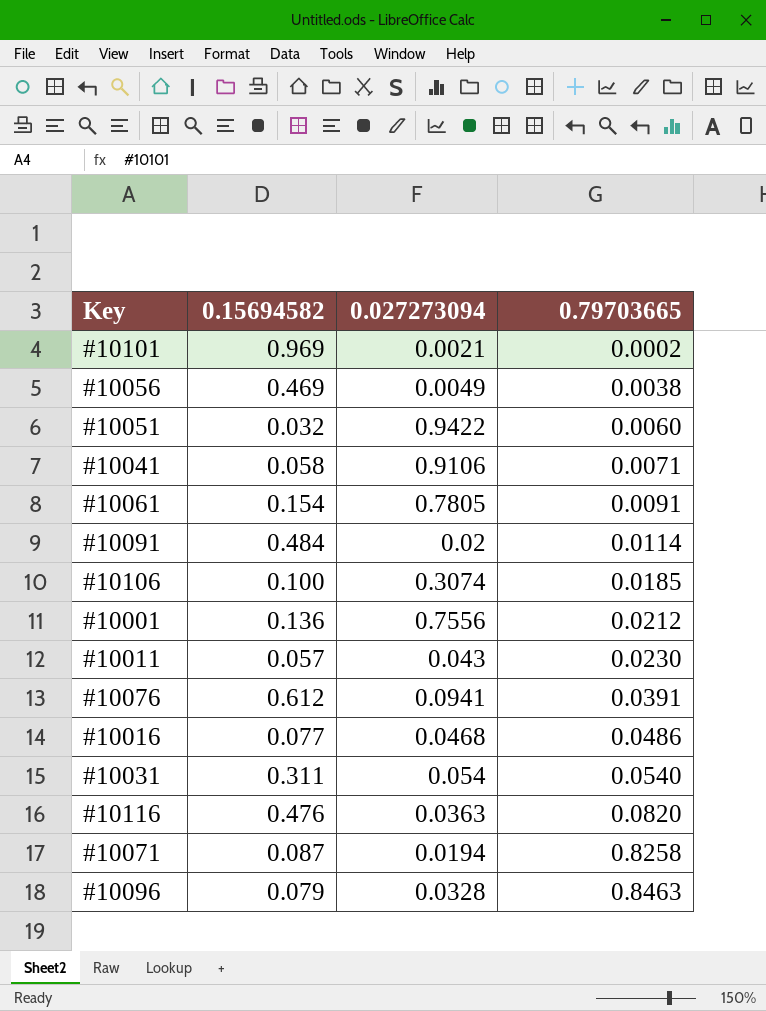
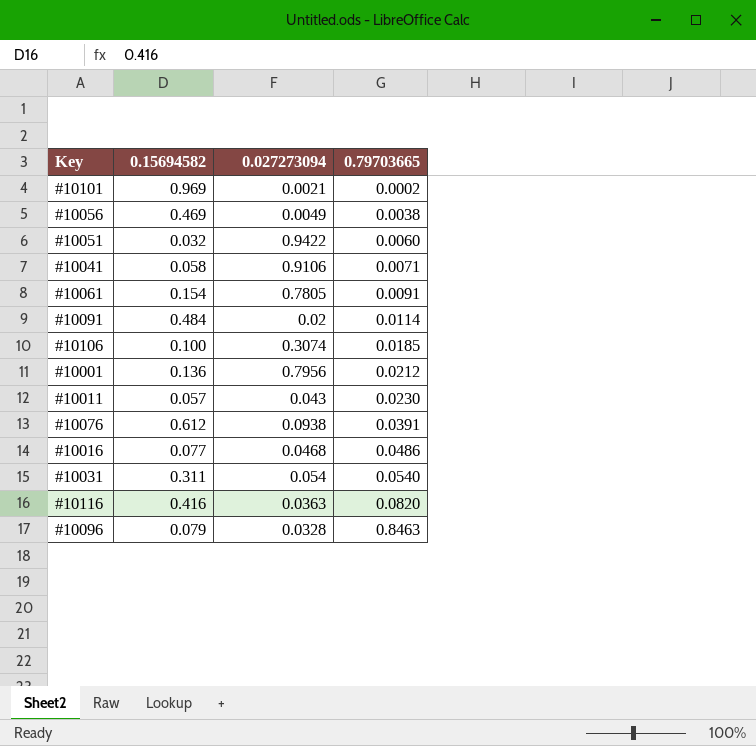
row #10071: 0.087 | 0.0194 | 0.8258 -> none
#10001 | 0.027273094: 0.7556 -> 0.7956
#10076 | 0.027273094: 0.0941 -> 0.0938
#10116 | 0.15694582: 0.476 -> 0.416

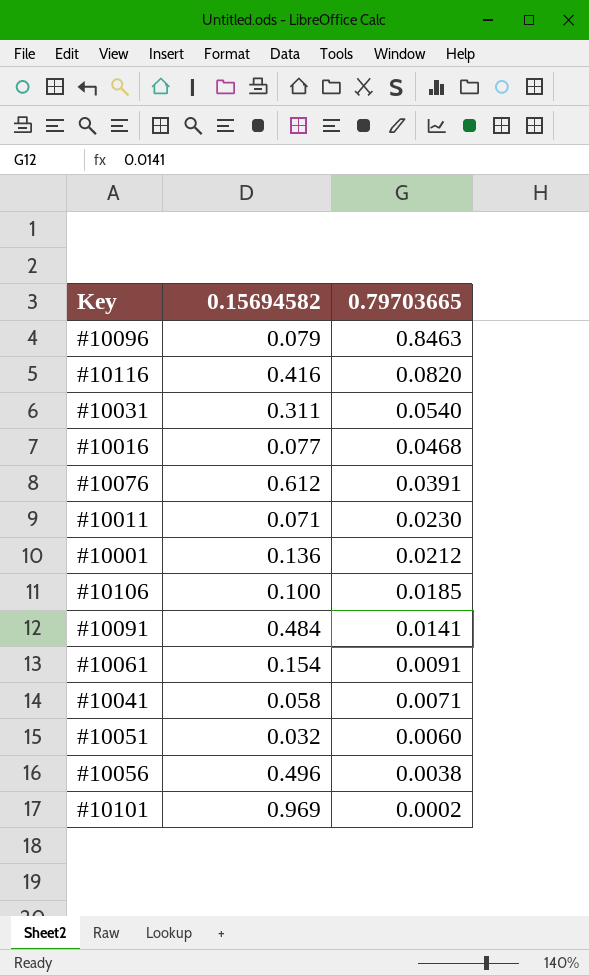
row order: 0.79703665 ascending -> 0.79703665 descending
column 0.027273094 | position: 3 -> none
#10016 | 0.79703665: 0.0486 -> 0.0468
#10011 | 0.15694582: 0.057 -> 0.071
#10091 | 0.79703665: 0.0114 -> 0.0141
#10056 | 0.15694582: 0.469 -> 0.496

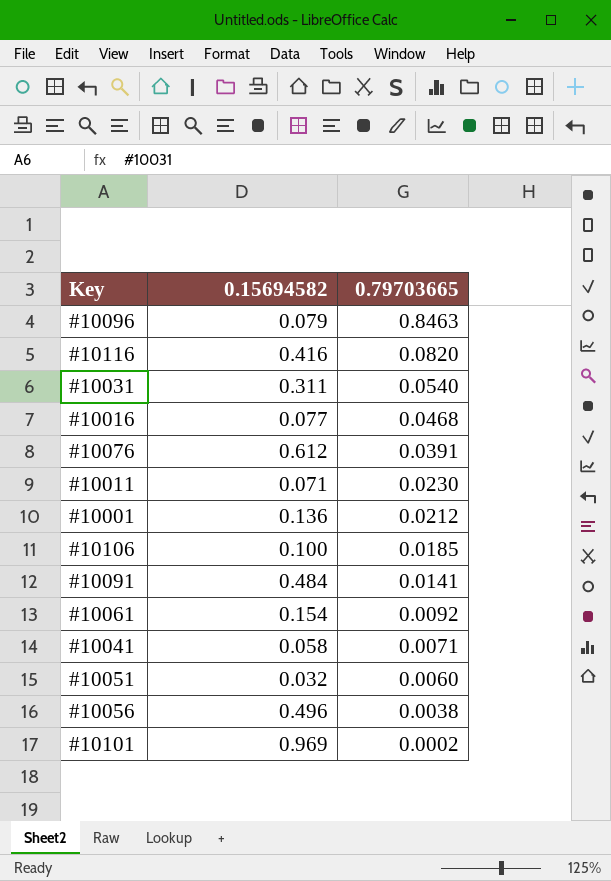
#10061 | 0.79703665: 0.0091 -> 0.0092

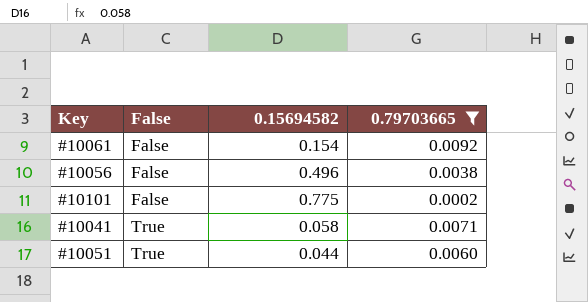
filter: none -> 0.79703665 <= 0.0092
row order: 0.79703665 descending -> False ascending
column False | position: none -> 2
#10101 | 0.15694582: 0.969 -> 0.775
#10051 | 0.15694582: 0.032 -> 0.044

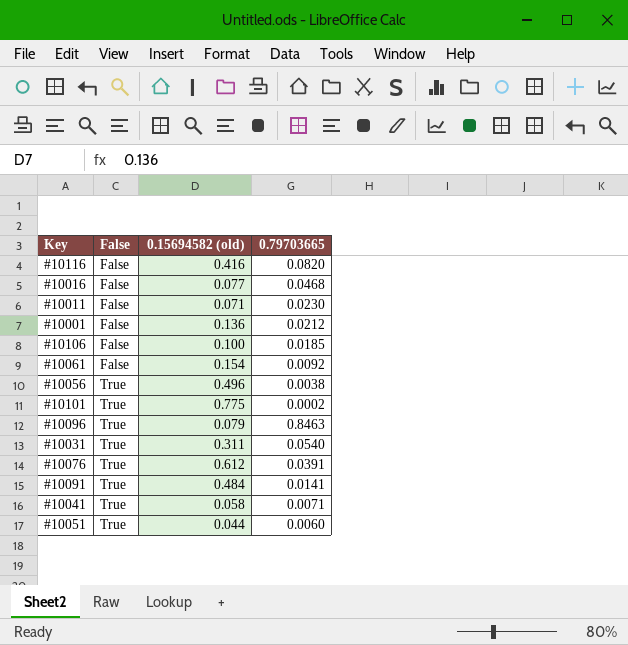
filter: 0.79703665 <= 0.0092 -> none
column name: 0.15694582 -> 0.15694582 (old)
#10056 | False: False -> True
#10101 | False: False -> True

